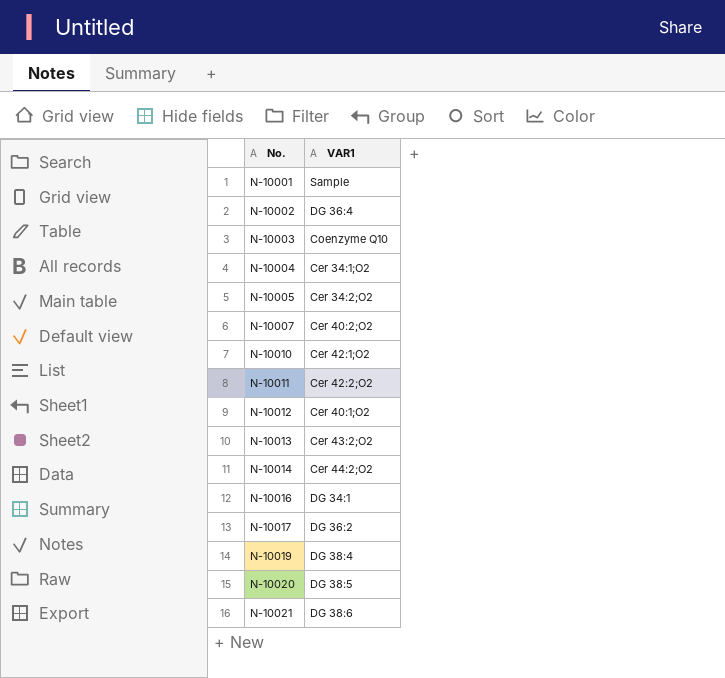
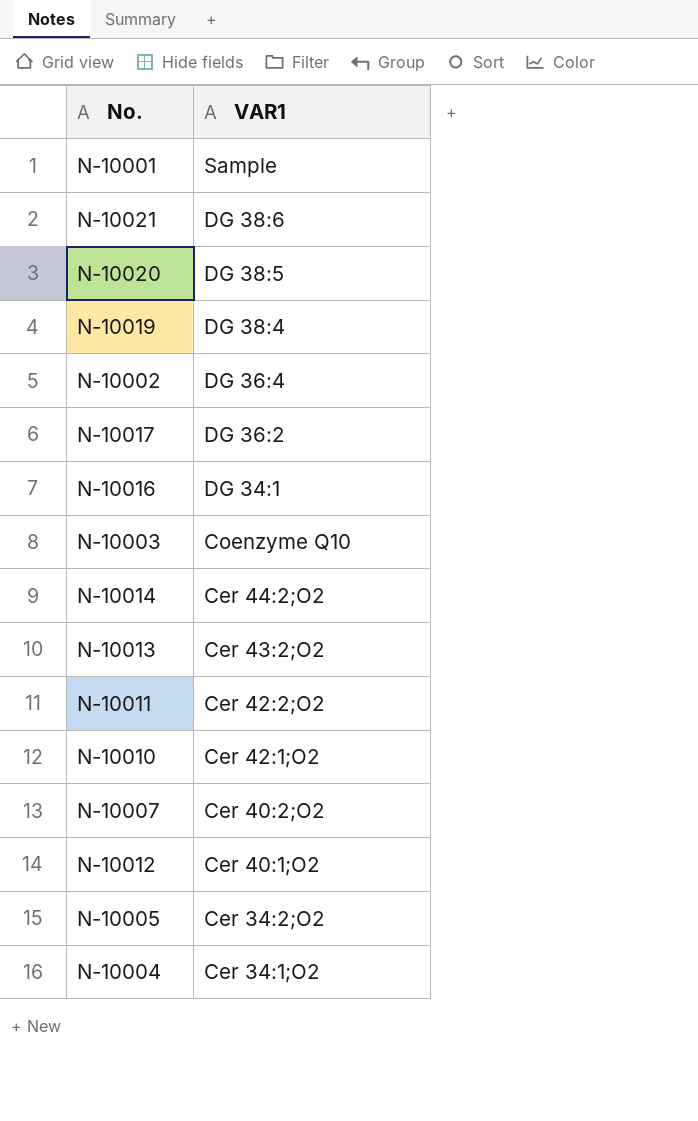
row order: No. ascending -> VAR1 descending

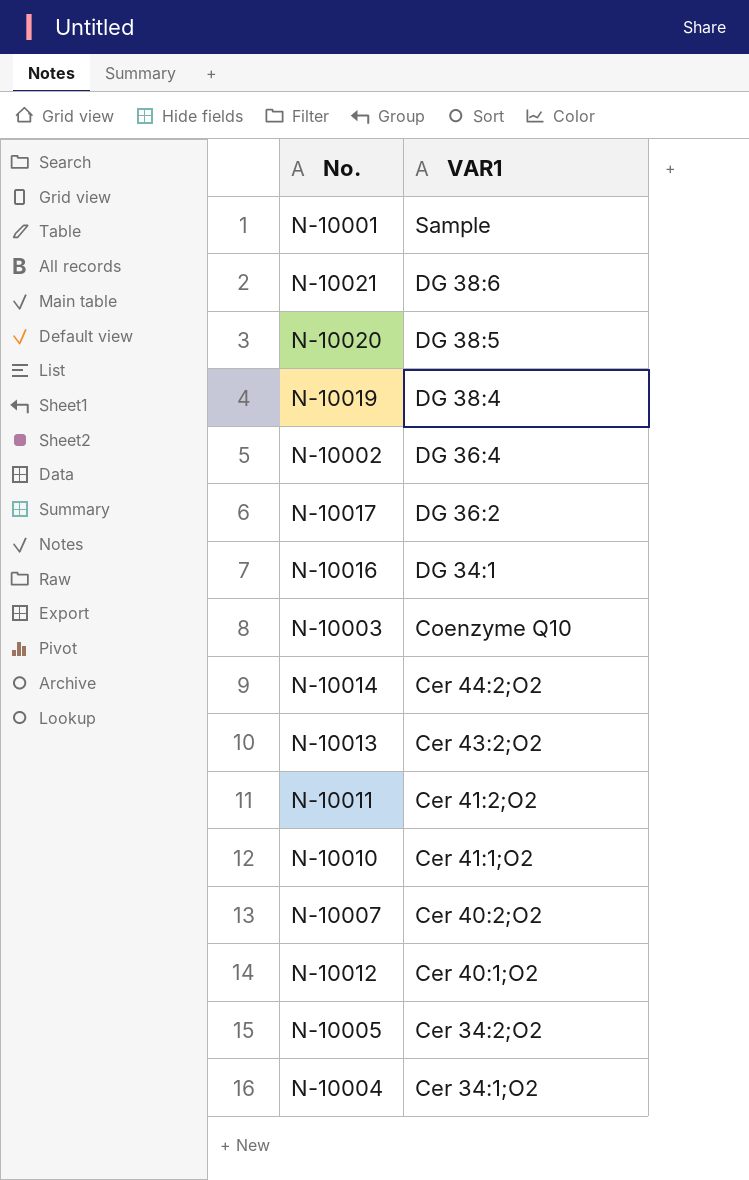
N-10011 | VAR1: Cer 42:2;O2 -> Cer 41:2;O2
N-10010 | VAR1: Cer 42:1;O2 -> Cer 41:1;O2

